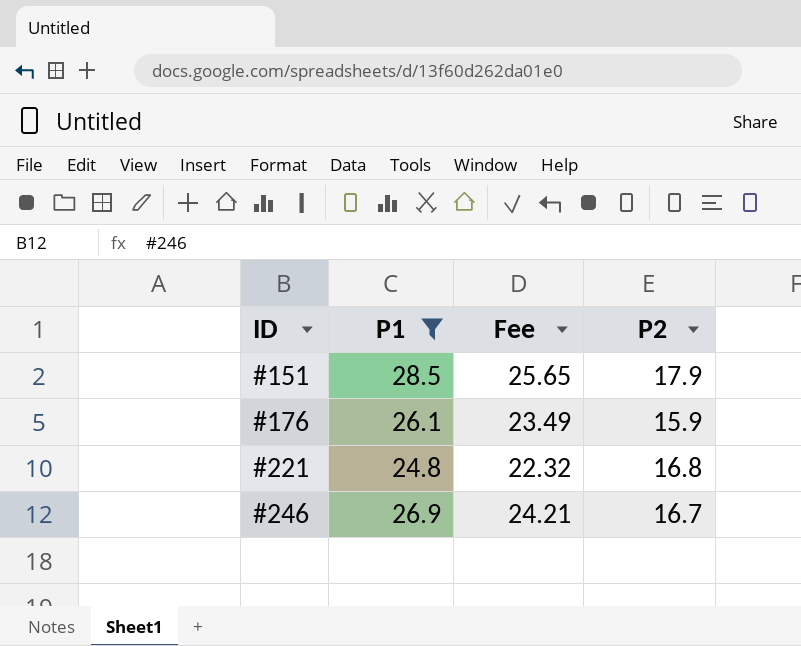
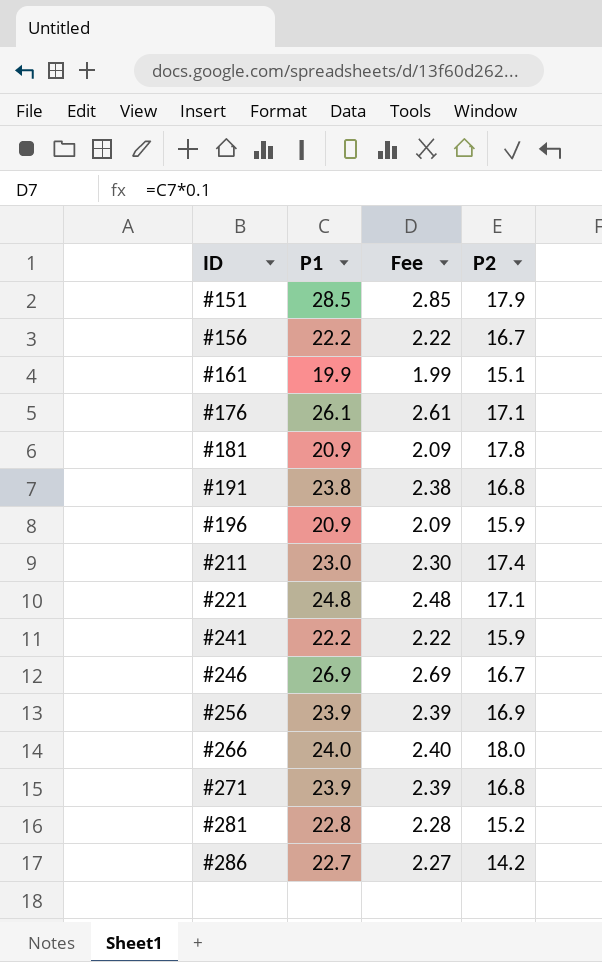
filter: P1 >= 24.8 -> none
column Fee | formula: [P1] * 0.9 -> [P1] * 0.1
#176 | P2: 15.9 -> 17.1
#221 | P2: 16.8 -> 17.1

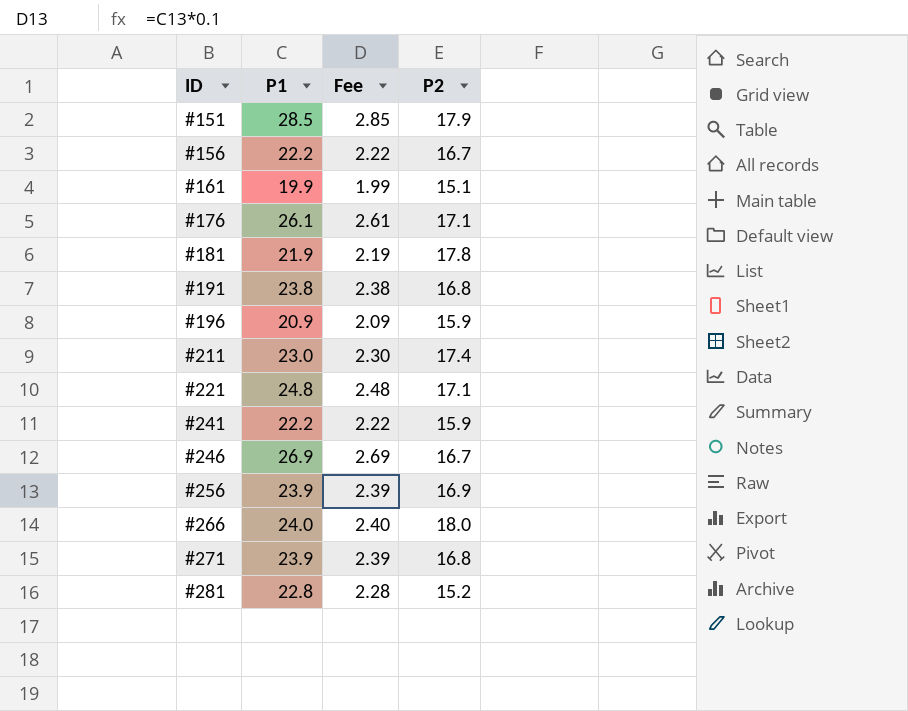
row #286: 22.7 | 2.27 | 14.2 -> none
#181 | P1: 20.9 -> 21.9
#181 | Fee: 2.09 -> 2.19

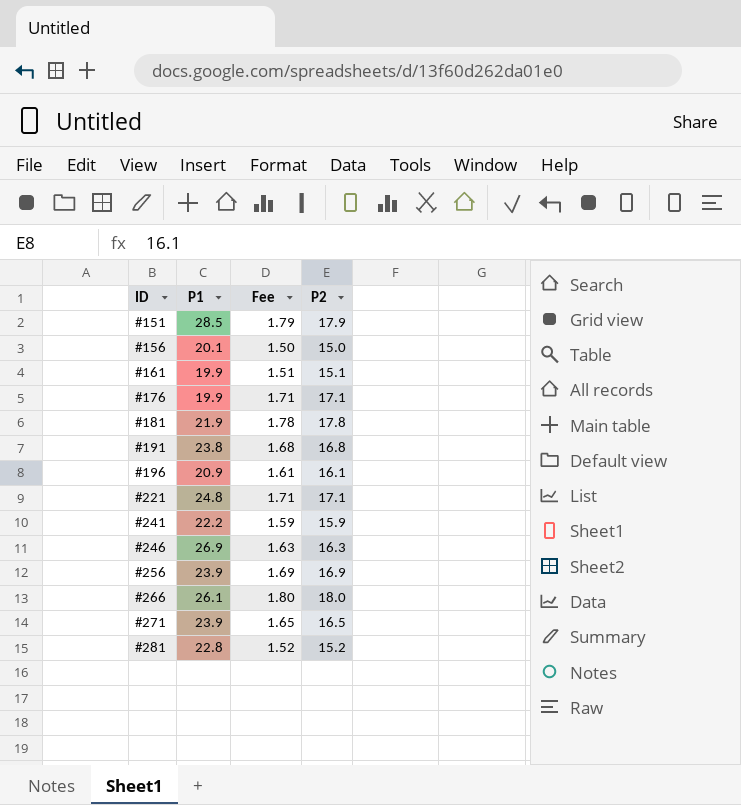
column Fee | formula: [P1] * 0.1 -> [P2] * 0.1
row #211: 23.0 | 2.30 | 17.4 -> none
#156 | P1: 22.2 -> 20.1
#156 | P2: 16.7 -> 15.0
#176 | P1: 26.1 -> 19.9
#196 | P2: 15.9 -> 16.1
#246 | P2: 16.7 -> 16.3
#266 | P1: 24.0 -> 26.1
#271 | P2: 16.8 -> 16.5

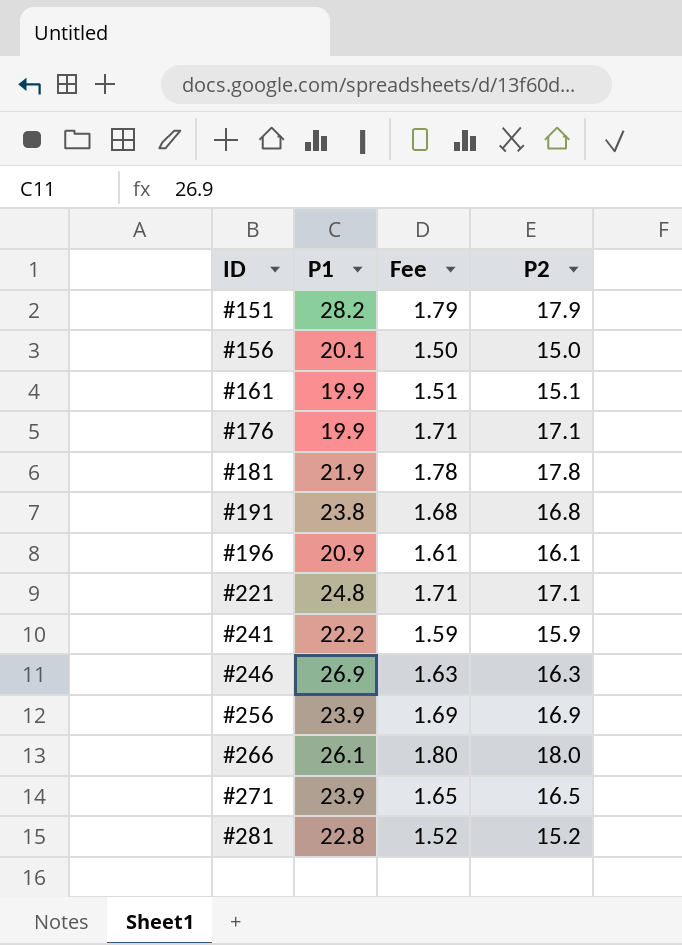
#151 | P1: 28.5 -> 28.2

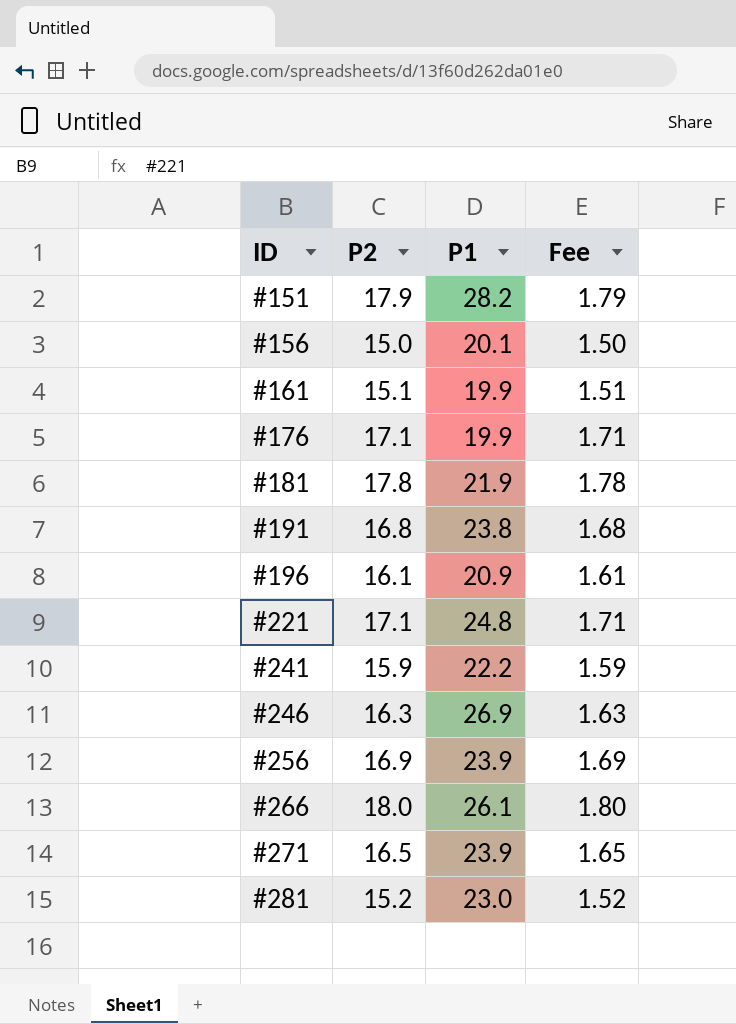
column P2 | position: 4 -> 2
#281 | P1: 22.8 -> 23.0

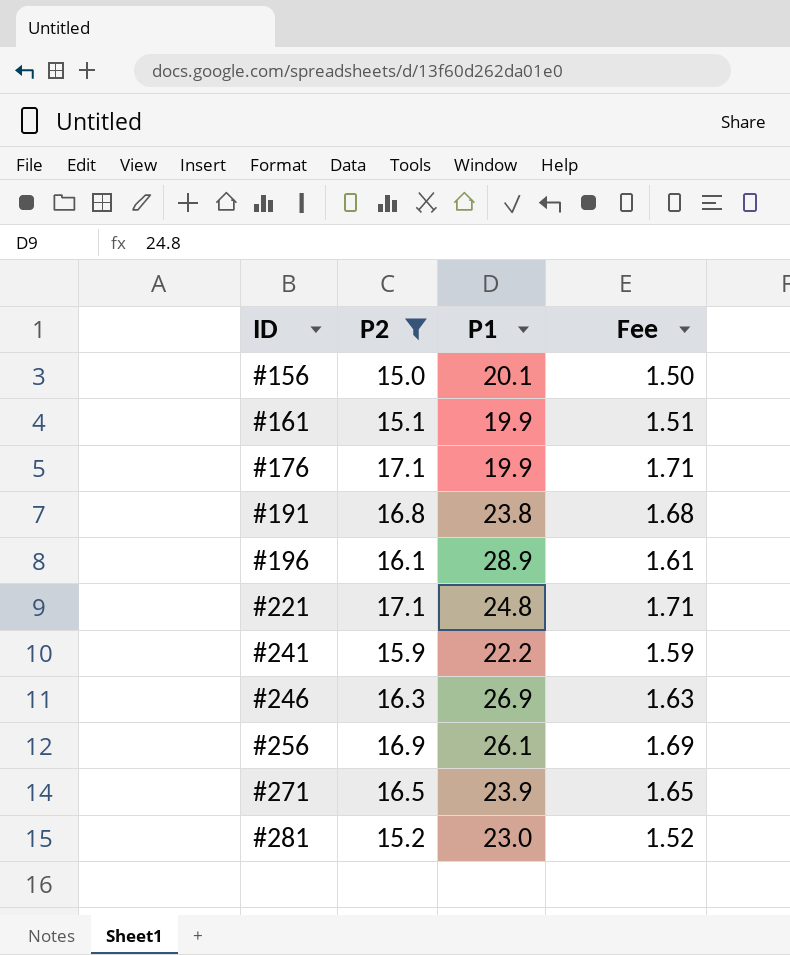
filter: none -> P2 <= 17.1
#196 | P1: 20.9 -> 28.9
#256 | P1: 23.9 -> 26.1

